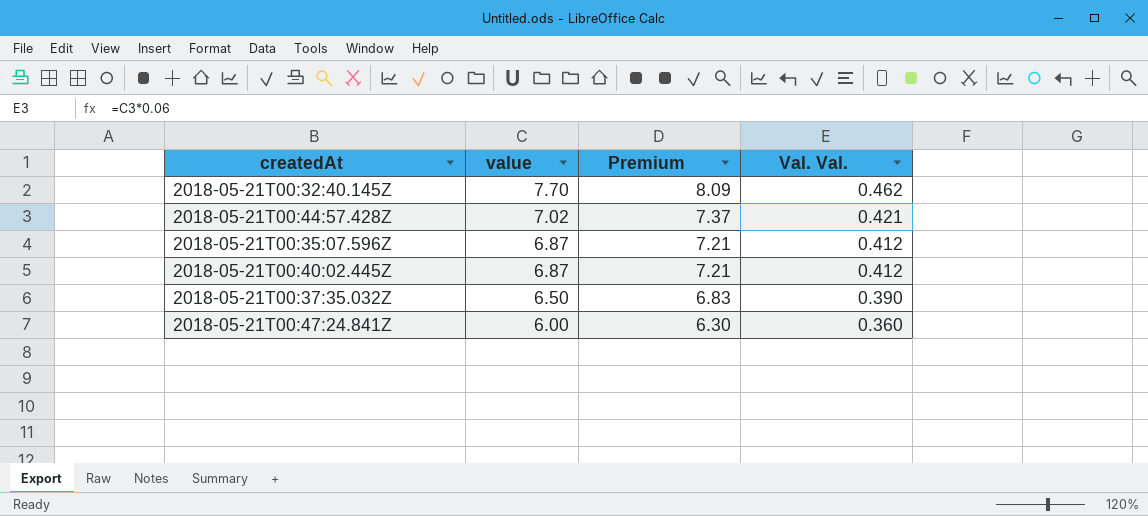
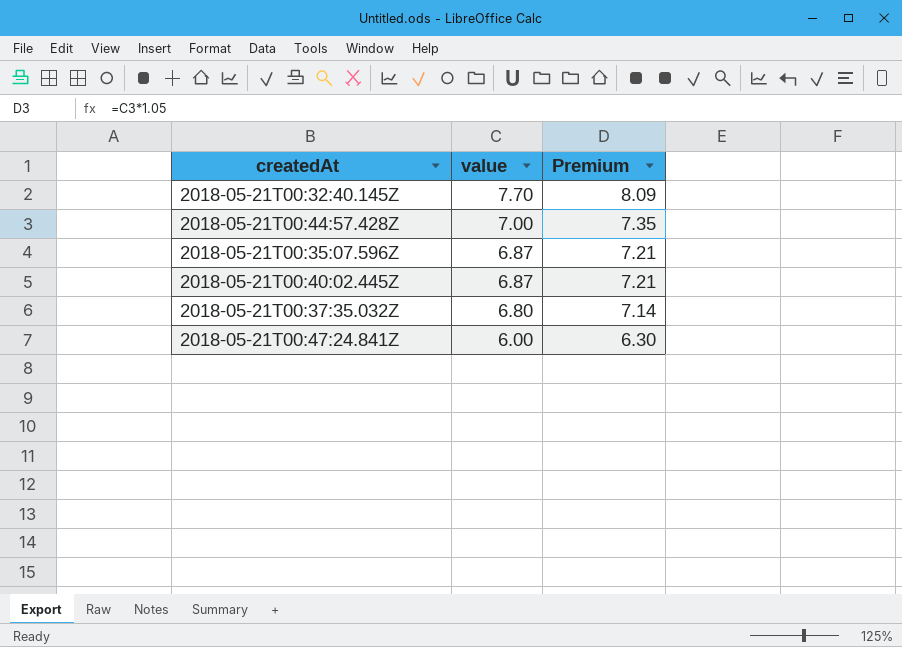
column Val. Val. | formula: [value] * 0.06 -> none
2018-05-21T00:44:57.428Z | value: 7.02 -> 7.00
2018-05-21T00:44:57.428Z | Premium: 7.37 -> 7.35
2018-05-21T00:37:35.032Z | value: 6.50 -> 6.80
2018-05-21T00:37:35.032Z | Premium: 6.83 -> 7.14

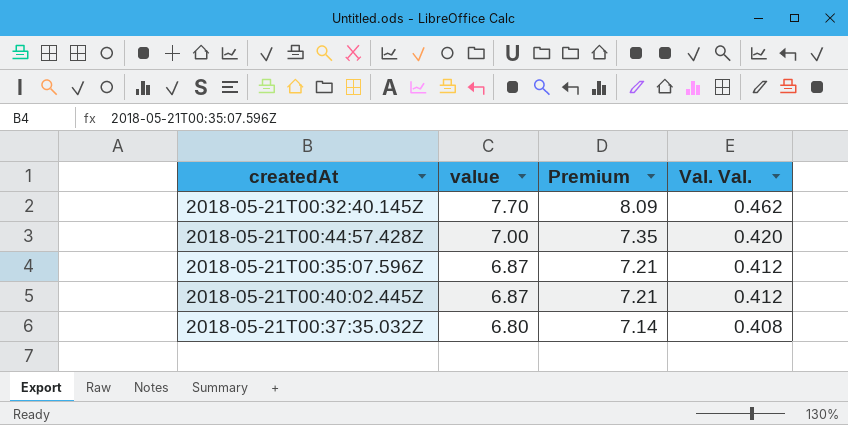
column Val. Val. | formula: none -> [value] * 0.06
row 2018-05-21T00:47:24.841Z: 6.00 | 6.30 -> none

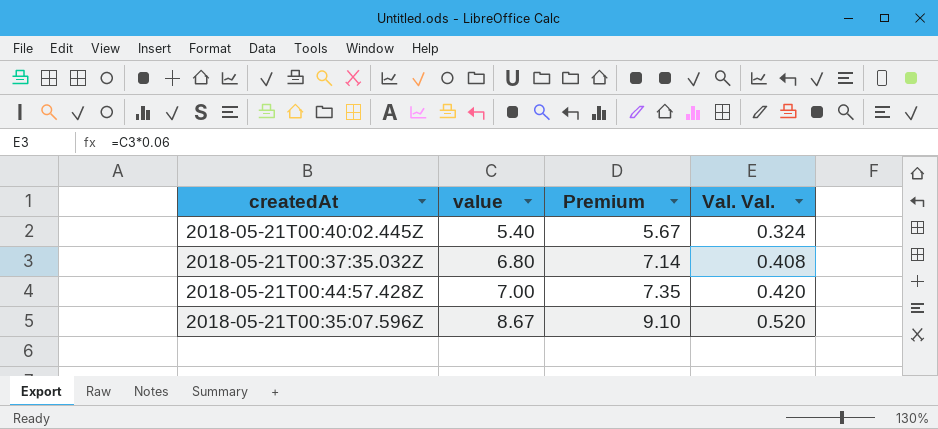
row order: value descending -> value ascending
row 2018-05-21T00:32:40.145Z: 7.70 | 8.09 | 0.462 -> none
2018-05-21T00:40:02.445Z | value: 6.87 -> 5.40
2018-05-21T00:40:02.445Z | Premium: 7.21 -> 5.67
2018-05-21T00:40:02.445Z | Val. Val.: 0.412 -> 0.324
2018-05-21T00:35:07.596Z | value: 6.87 -> 8.67
2018-05-21T00:35:07.596Z | Premium: 7.21 -> 9.10
2018-05-21T00:35:07.596Z | Val. Val.: 0.412 -> 0.520

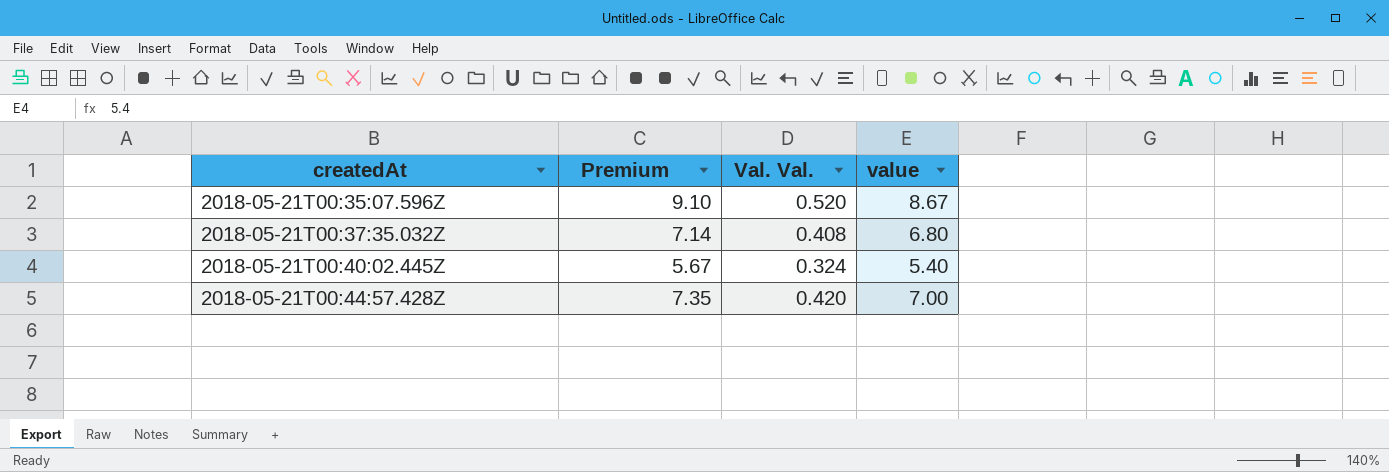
row order: value ascending -> createdAt ascending
column value | position: 2 -> 4

